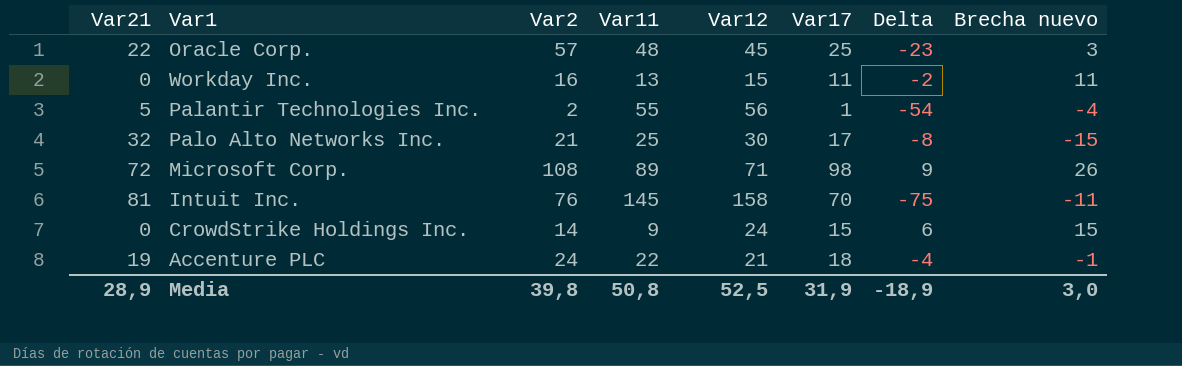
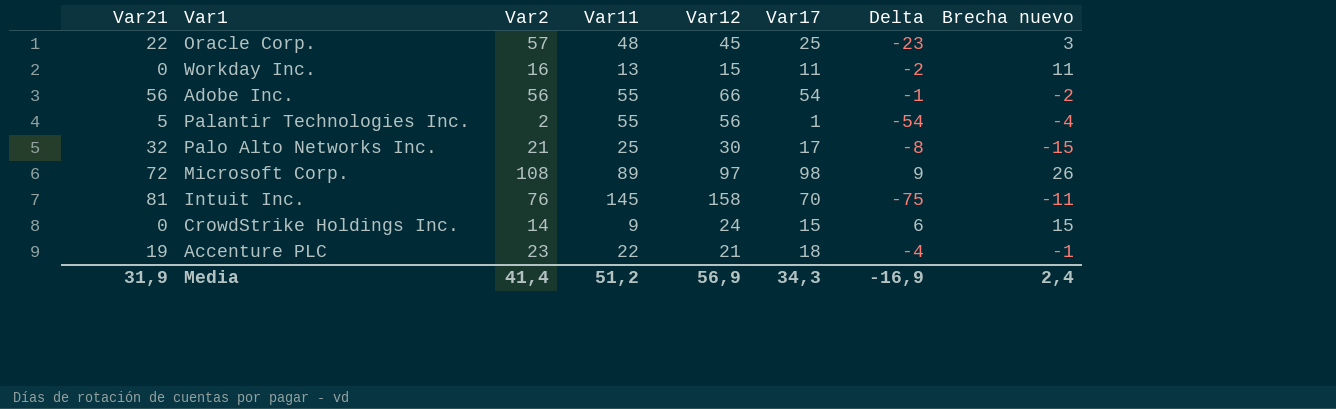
row Adobe Inc.: none -> 56 | 56 | 55 | 66 | 54 | -1 | -2
Microsoft Corp. | Var12: 71 -> 97
Accenture PLC | Var2: 24 -> 23
Media | Var21: 28,9 -> 31,9
Media | Var2: 39,8 -> 41,4
Media | Var11: 50,8 -> 51,2
Media | Var12: 52,5 -> 56,9
Media | Var17: 31,9 -> 34,3
Media | Delta: -18,9 -> -16,9
Media | Brecha nuevo: 3,0 -> 2,4

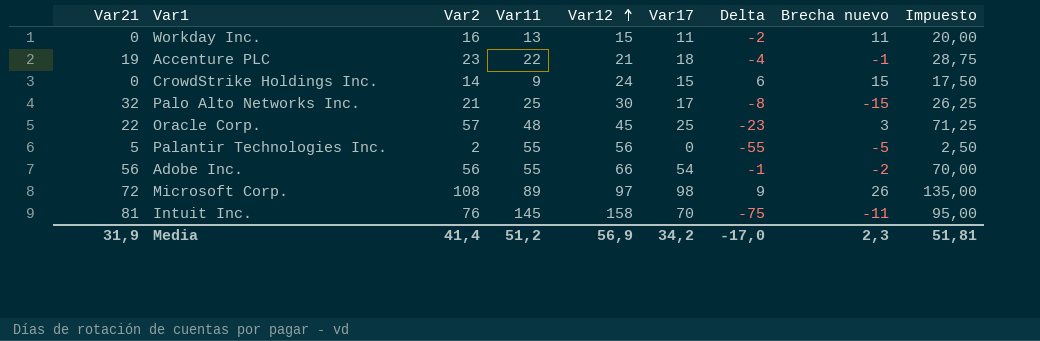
row order: none -> Var12 ascending
column Impuesto | formula: none -> [Var2] * 1,25
Palantir Technologies Inc. | Var17: 1 -> 0
Palantir Technologies Inc. | Delta: -54 -> -55
Palantir Technologies Inc. | Brecha nuevo: -4 -> -5
Media | Var17: 34,3 -> 34,2
Media | Delta: -16,9 -> -17,0
Media | Brecha nuevo: 2,4 -> 2,3

